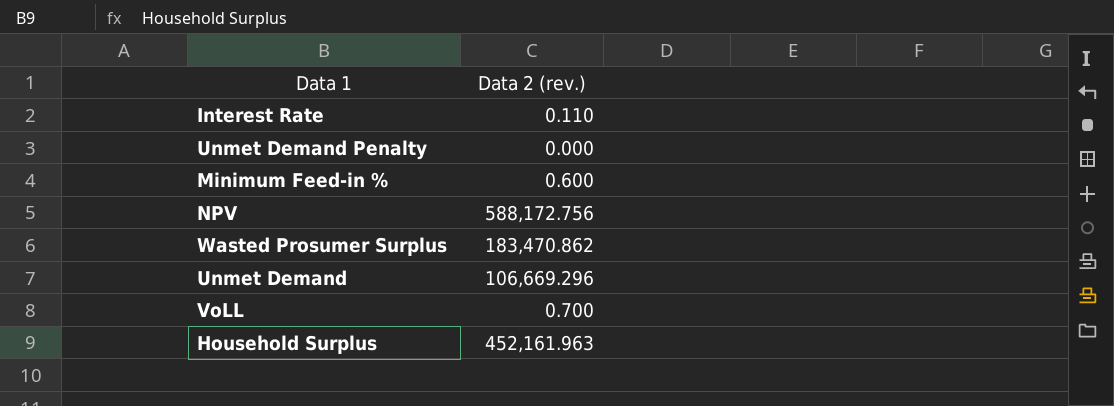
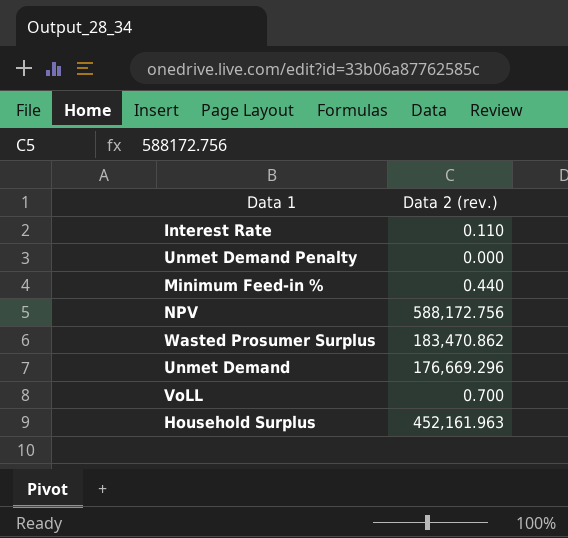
Minimum Feed-in % | Data 2 (rev.): 0.600 -> 0.440
Unmet Demand | Data 2 (rev.): 106,669.296 -> 176,669.296

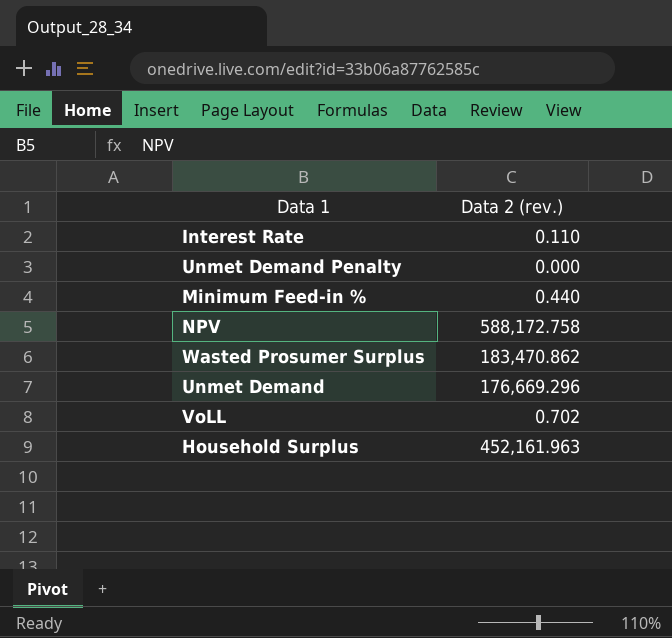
NPV | Data 2 (rev.): 588,172.756 -> 588,172.758
VoLL | Data 2 (rev.): 0.700 -> 0.702

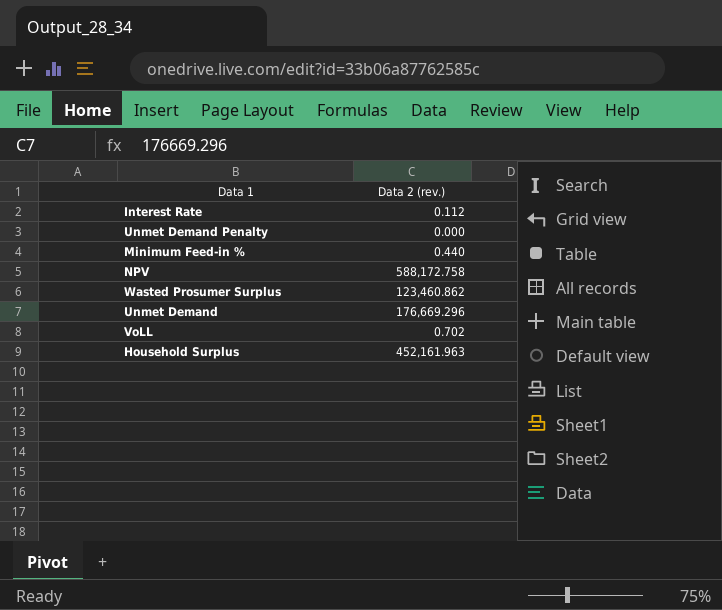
Interest Rate | Data 2 (rev.): 0.110 -> 0.112
Wasted Prosumer Surplus | Data 2 (rev.): 183,470.862 -> 123,460.862

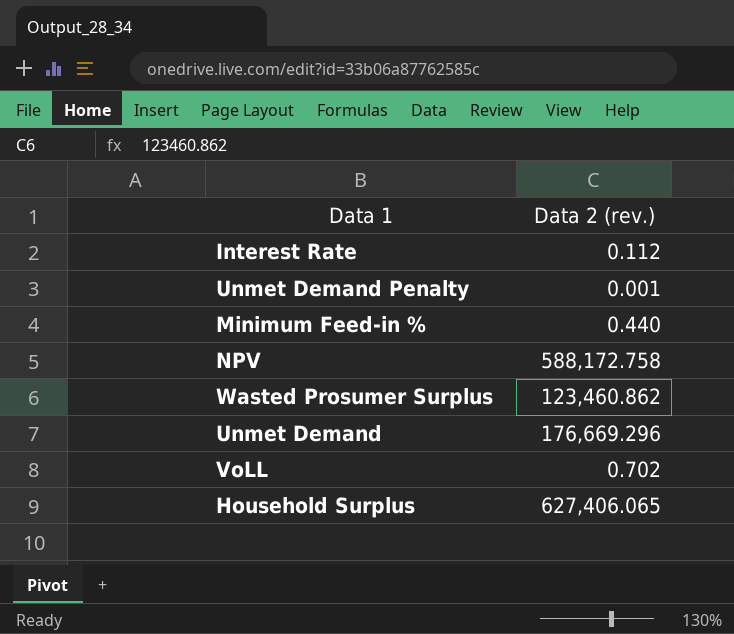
Unmet Demand Penalty | Data 2 (rev.): 0.000 -> 0.001
Household Surplus | Data 2 (rev.): 452,161.963 -> 627,406.065

